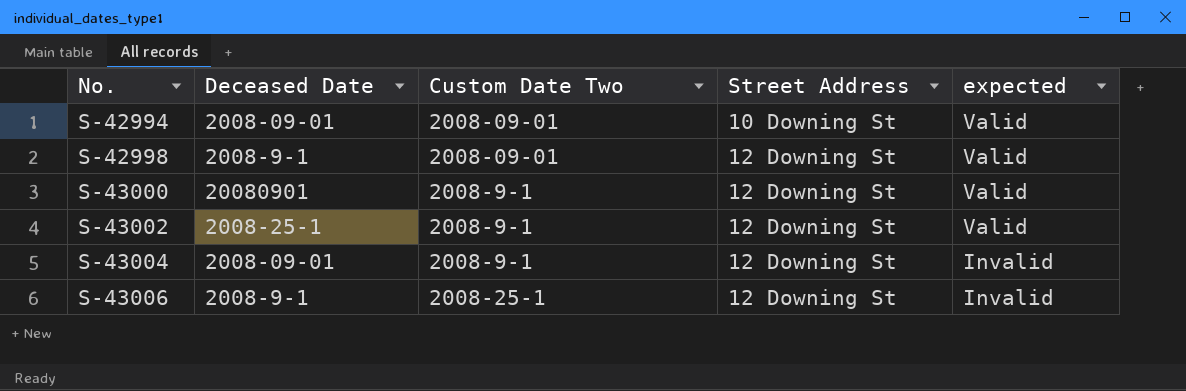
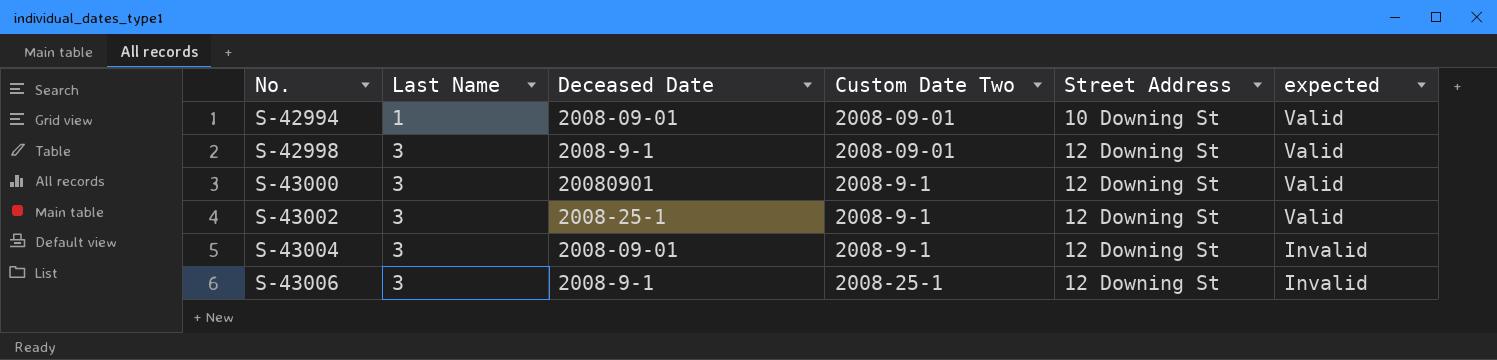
column Last Name | position: none -> 2

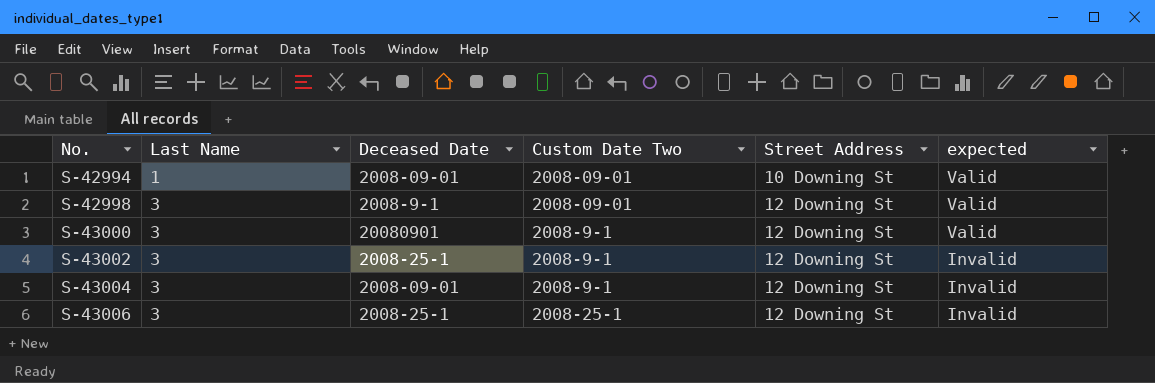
S-43002 | expected: Valid -> Invalid
S-43006 | Deceased Date: 2008-9-1 -> 2008-25-1

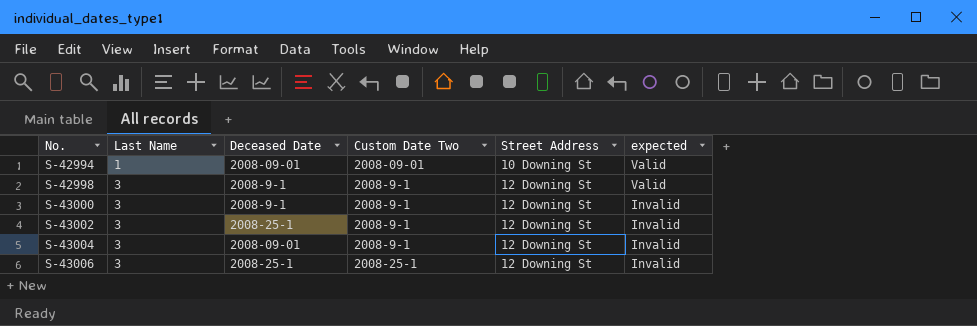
S-42998 | Custom Date Two: 2008-09-01 -> 2008-9-1
S-43000 | Deceased Date: 20080901 -> 2008-9-1
S-43000 | expected: Valid -> Invalid

